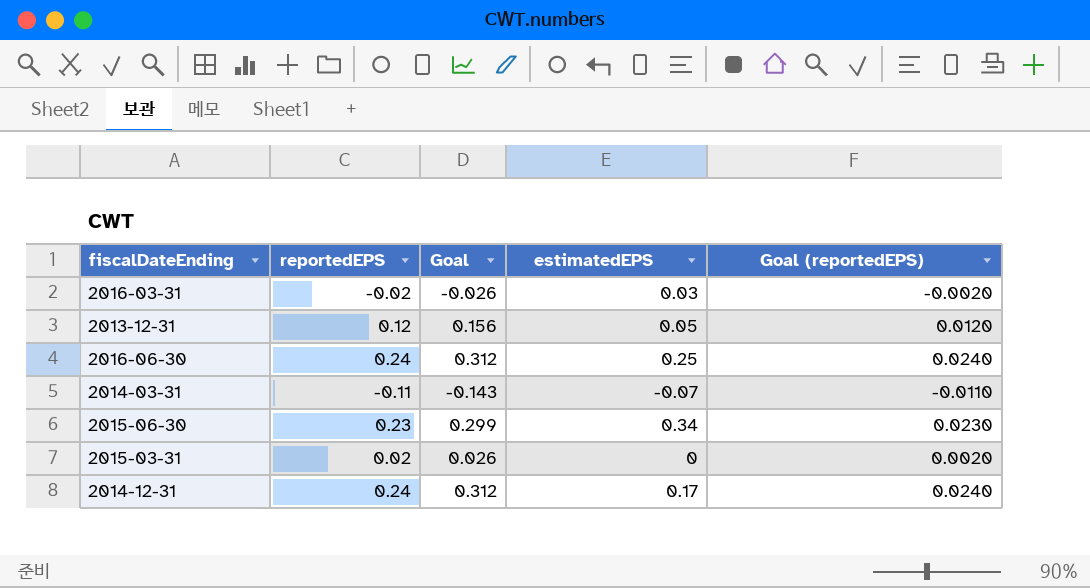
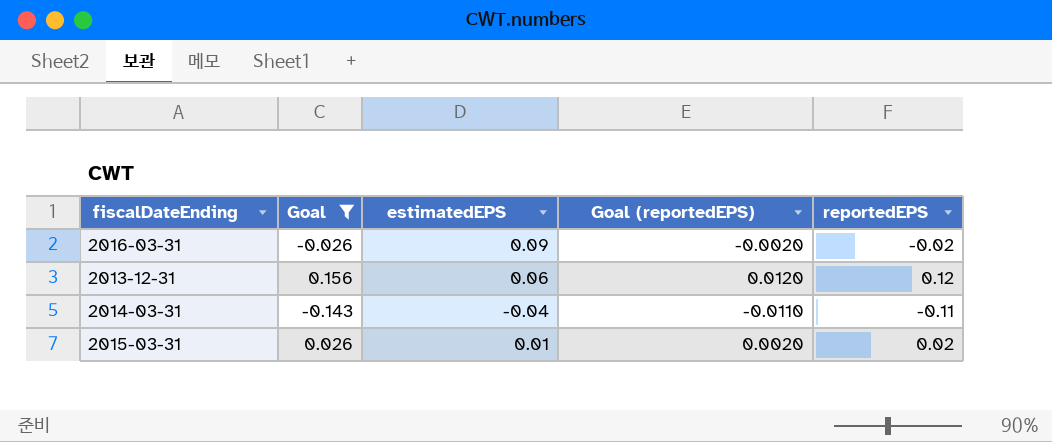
filter: none -> Goal <= 0.156
column reportedEPS | position: 2 -> 5
2016-03-31 | estimatedEPS: 0.03 -> 0.09
2013-12-31 | estimatedEPS: 0.05 -> 0.06
2014-03-31 | estimatedEPS: -0.07 -> -0.04
2015-03-31 | estimatedEPS: 0 -> 0.01

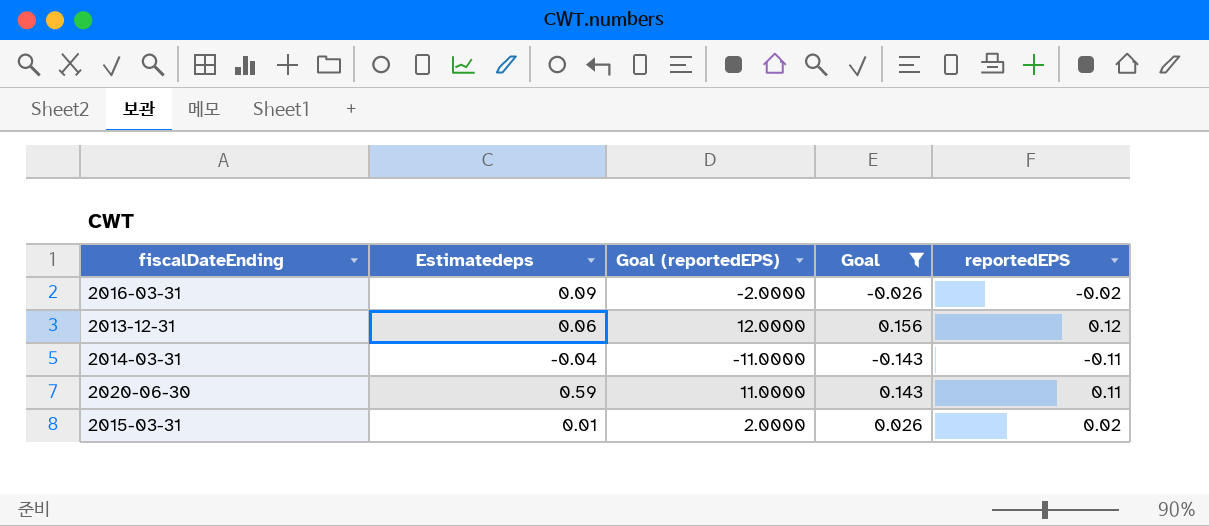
column name: estimatedEPS -> Estimatedeps
column Goal (reportedEPS) | formula: [reportedEPS] * 0.1 -> [reportedEPS] * 100
column Goal | position: 2 -> 4
row 2020-06-30: none -> 0.59 | 11.0000 | 0.143 | 0.11

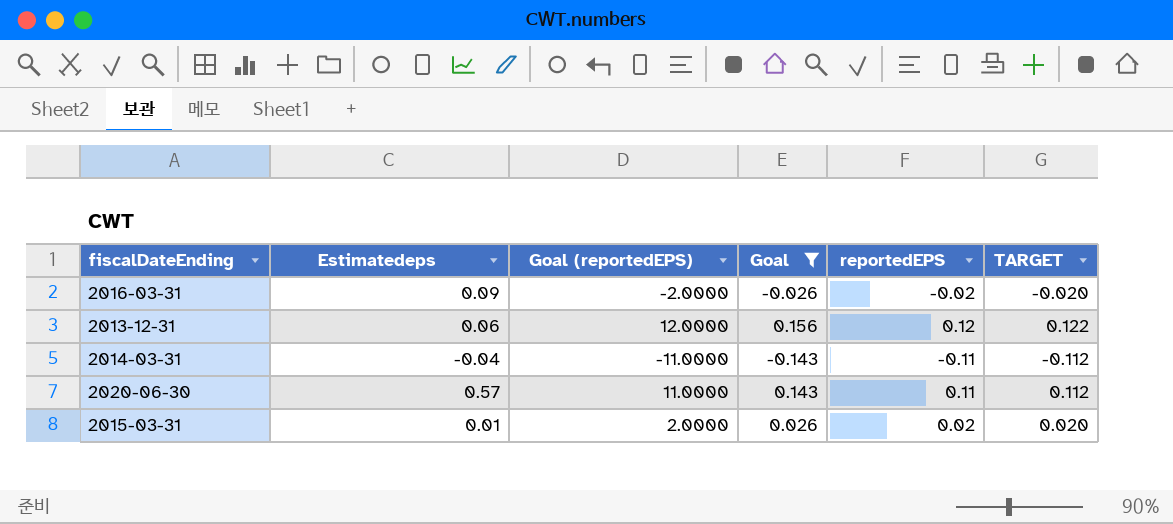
column TARGET | formula: none -> [reportedEPS] * 1.02
2020-06-30 | Estimatedeps: 0.59 -> 0.57

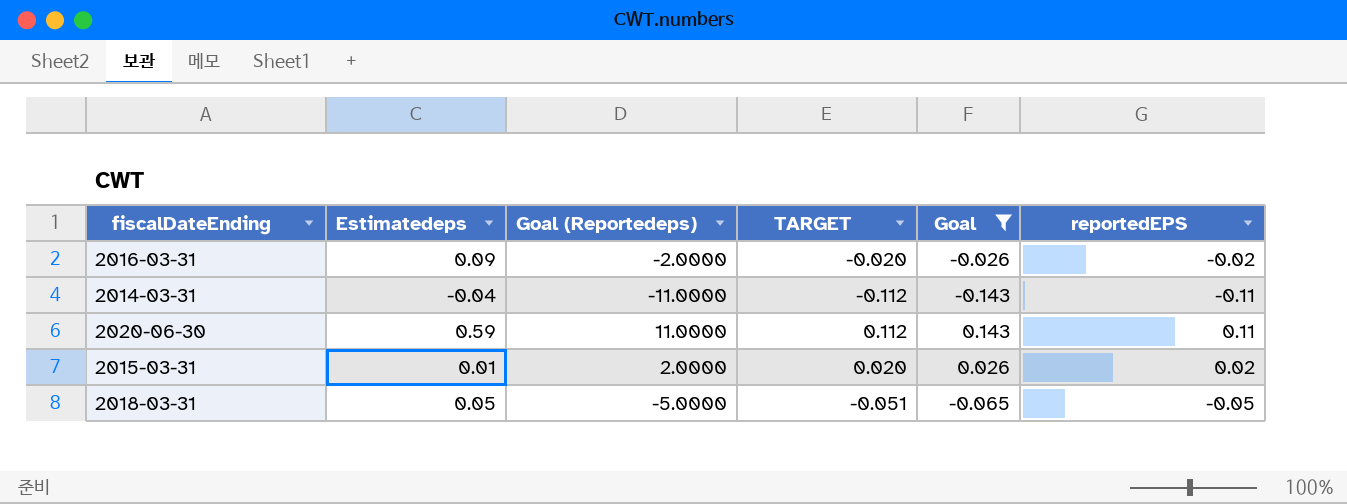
column name: Goal (reportedEPS) -> Goal (Reportedeps)
column TARGET | position: 6 -> 4
row 2013-12-31: 0.06 | 12.0000 | 0.156 | 0.12 | 0.122 -> none
2020-06-30 | Estimatedeps: 0.57 -> 0.59
row 2018-03-31: none -> 0.05 | -5.0000 | -0.051 | -0.065 | -0.05

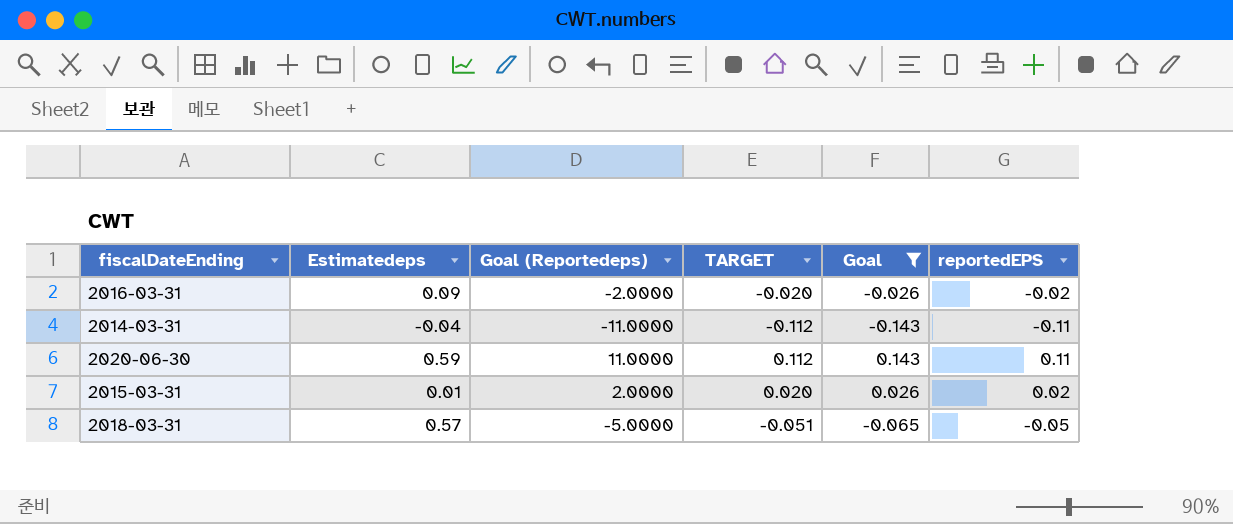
2018-03-31 | Estimatedeps: 0.05 -> 0.57

